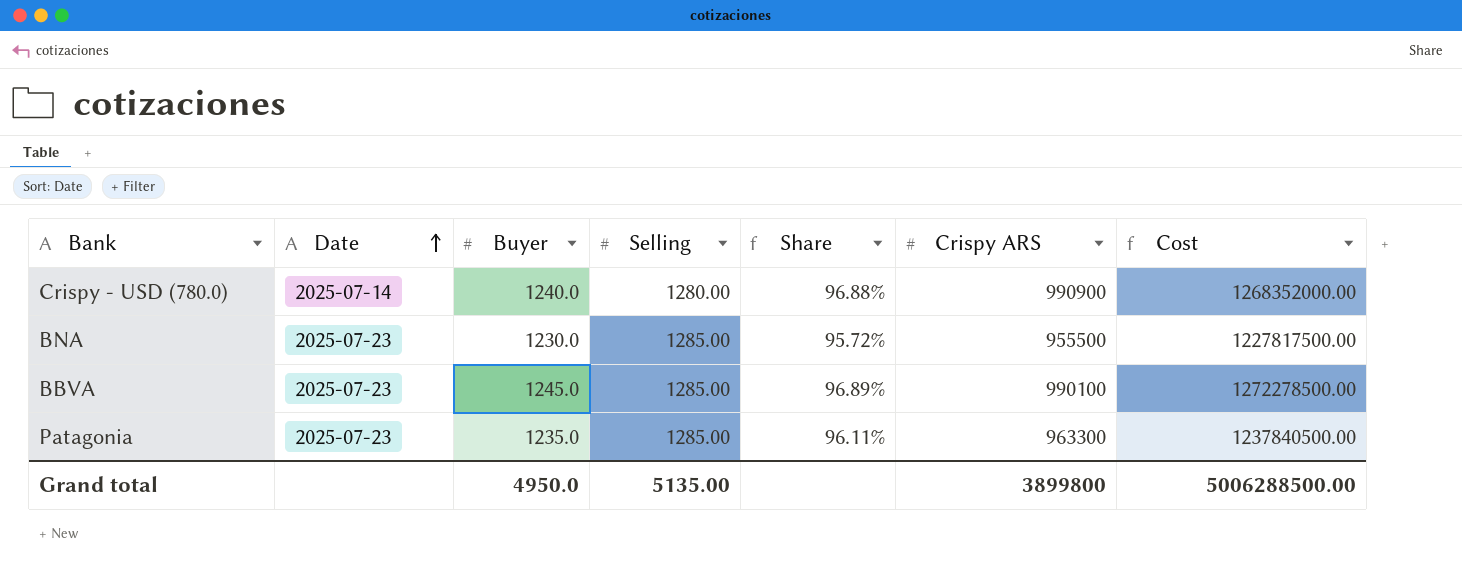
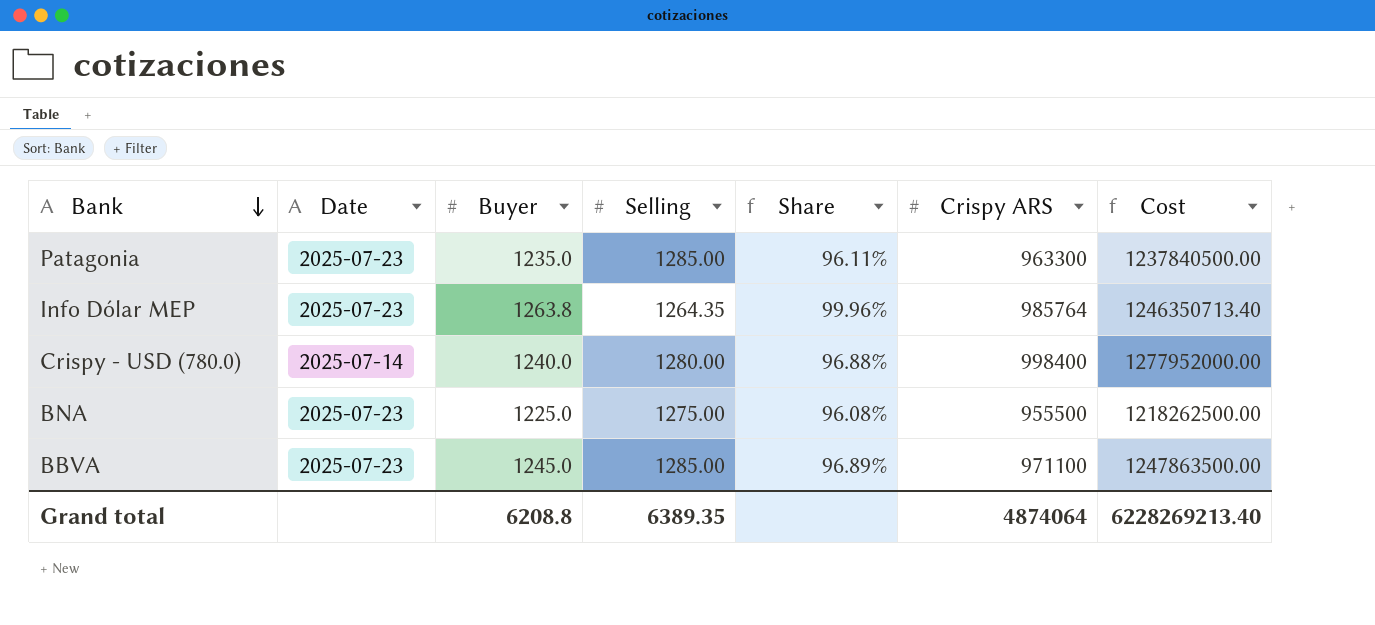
row order: Date ascending -> Bank descending
row Info Dólar MEP: none -> 2025-07-23 | 1263.8 | 1264.35 | 99.96% | 985764 | 1246350713.40
Crispy - USD (780.0) | Crispy ARS: 990900 -> 998400
Crispy - USD (780.0) | Cost: 1268352000.00 -> 1277952000.00
BNA | Buyer: 1230.0 -> 1225.0
BNA | Selling: 1285.00 -> 1275.00
BNA | Share: 95.72% -> 96.08%
BNA | Cost: 1227817500.00 -> 1218262500.00
BBVA | Crispy ARS: 990100 -> 971100
BBVA | Cost: 1272278500.00 -> 1247863500.00
Grand total | Buyer: 4950.0 -> 6208.8
Grand total | Selling: 5135.00 -> 6389.35
Grand total | Crispy ARS: 3899800 -> 4874064
Grand total | Cost: 5006288500.00 -> 6228269213.40

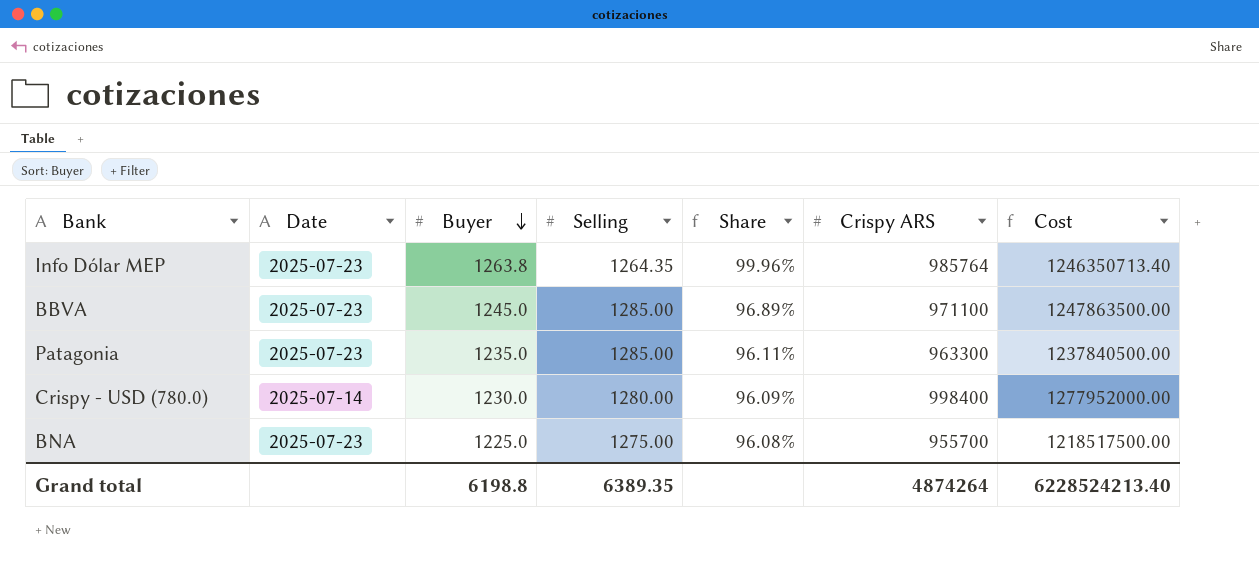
row order: Bank descending -> Buyer descending
Crispy - USD (780.0) | Buyer: 1240.0 -> 1230.0
Crispy - USD (780.0) | Share: 96.88% -> 96.09%
BNA | Crispy ARS: 955500 -> 955700
BNA | Cost: 1218262500.00 -> 1218517500.00
Grand total | Buyer: 6208.8 -> 6198.8
Grand total | Crispy ARS: 4874064 -> 4874264
Grand total | Cost: 6228269213.40 -> 6228524213.40

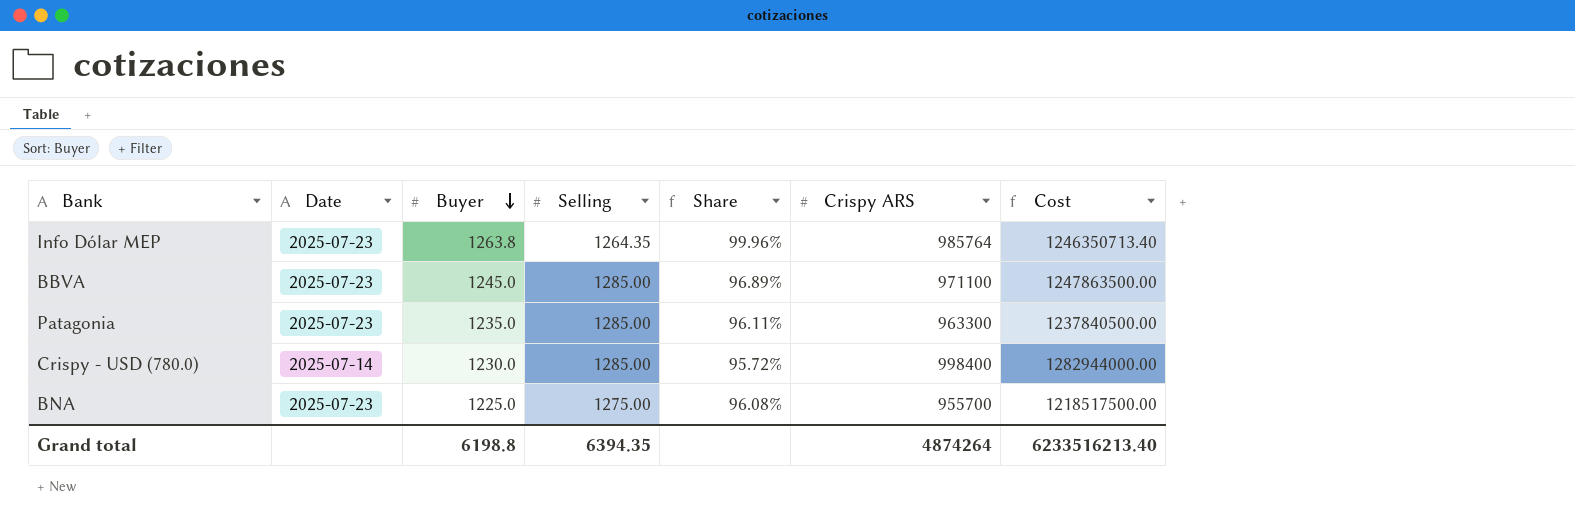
Crispy - USD (780.0) | Selling: 1280.00 -> 1285.00
Crispy - USD (780.0) | Share: 96.09% -> 95.72%
Crispy - USD (780.0) | Cost: 1277952000.00 -> 1282944000.00
Grand total | Selling: 6389.35 -> 6394.35
Grand total | Cost: 6228524213.40 -> 6233516213.40

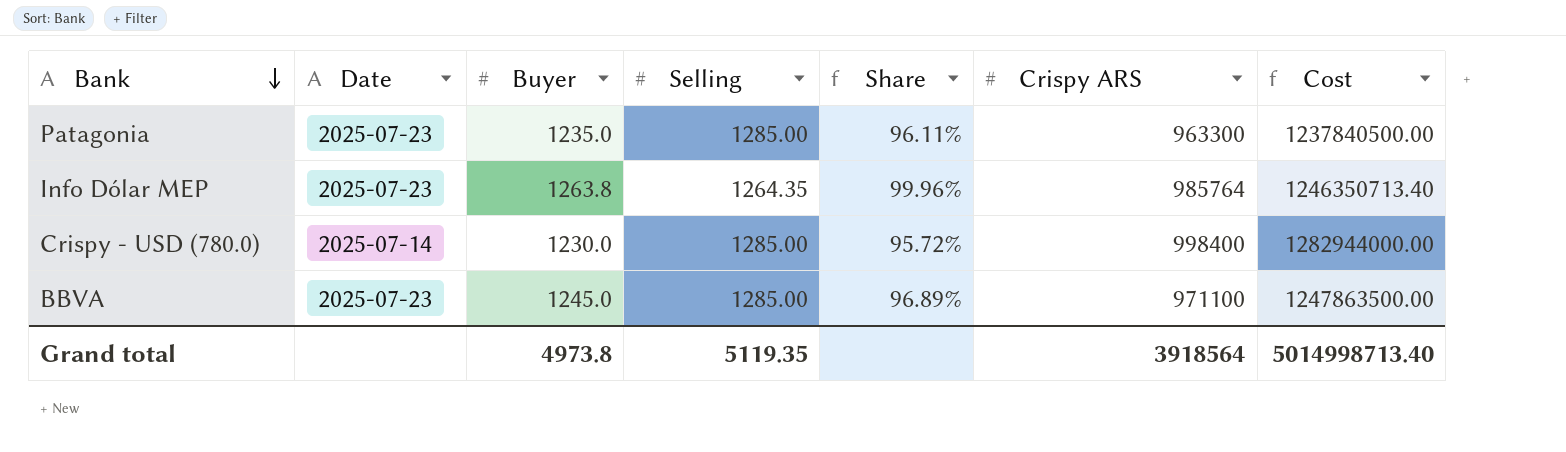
row order: Buyer descending -> Bank descending
row BNA: 2025-07-23 | 1225.0 | 1275.00 | 96.08% | 955700 | 1218517500.00 -> none
Grand total | Buyer: 6198.8 -> 4973.8
Grand total | Selling: 6394.35 -> 5119.35
Grand total | Crispy ARS: 4874264 -> 3918564
Grand total | Cost: 6233516213.40 -> 5014998713.40

